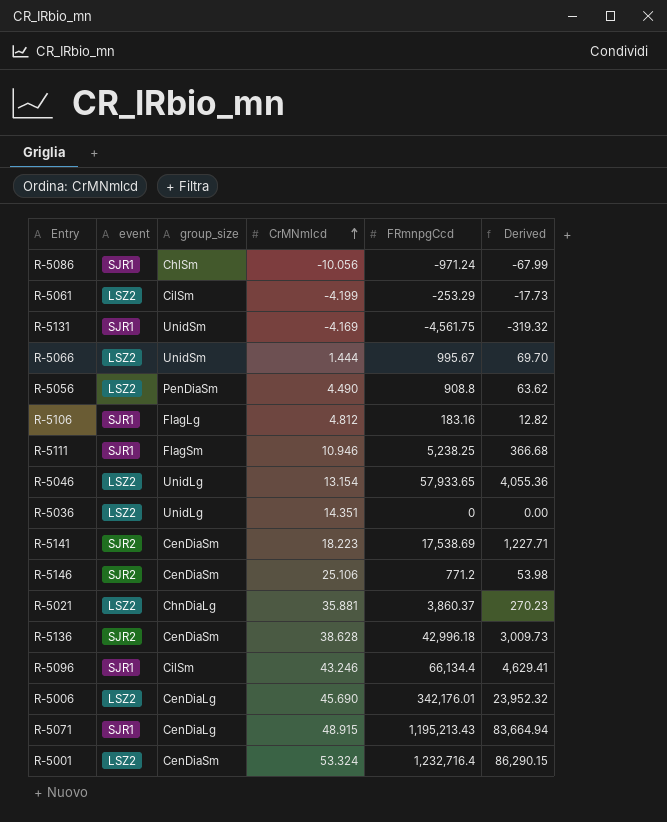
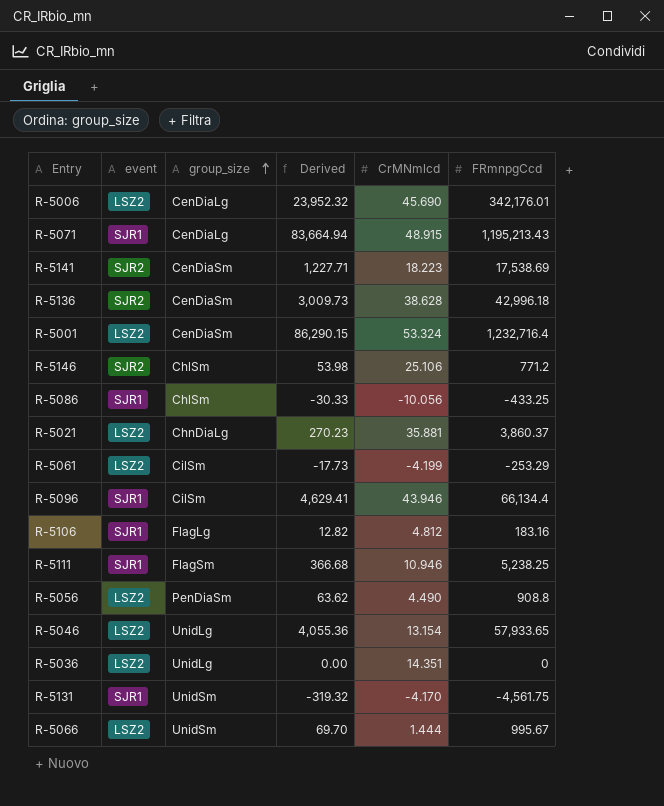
row order: CrMNmlcd ascending -> group_size ascending
column Derived | position: 6 -> 4
R-5146 | group_size: CenDiaSm -> ChlSm
R-5086 | Derived: -67.99 -> -30.33
R-5086 | FRmnpgCcd: -971.24 -> -433.25
R-5096 | CrMNmlcd: 43.246 -> 43.946
R-5131 | CrMNmlcd: -4.169 -> -4.170

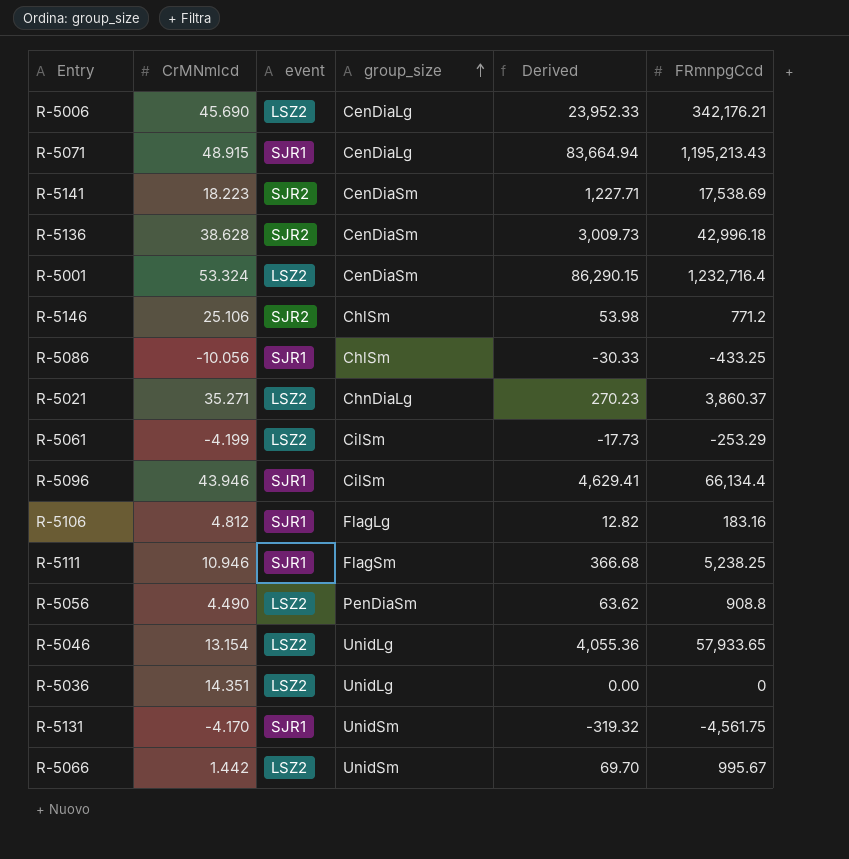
column CrMNmlcd | position: 5 -> 2
R-5006 | Derived: 23,952.32 -> 23,952.33
R-5006 | FRmnpgCcd: 342,176.01 -> 342,176.21
R-5021 | CrMNmlcd: 35.881 -> 35.271
R-5066 | CrMNmlcd: 1.444 -> 1.442

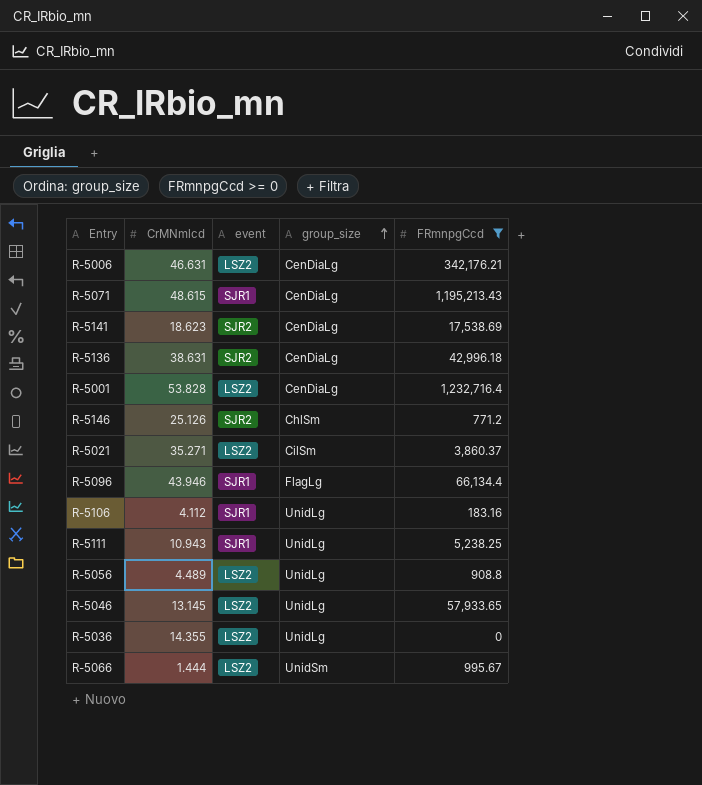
filter: none -> FRmnpgCcd >= 0
column Derived | formula: [FRmnpgCcd] * 0.07 -> none
R-5006 | CrMNmlcd: 45.690 -> 46.631
R-5071 | CrMNmlcd: 48.915 -> 48.615
R-5141 | CrMNmlcd: 18.223 -> 18.623
R-5141 | group_size: CenDiaSm -> CenDiaLg
R-5136 | CrMNmlcd: 38.628 -> 38.631
R-5136 | group_size: CenDiaSm -> CenDiaLg
R-5001 | CrMNmlcd: 53.324 -> 53.828
R-5001 | group_size: CenDiaSm -> CenDiaLg
R-5146 | CrMNmlcd: 25.106 -> 25.126
R-5021 | group_size: ChnDiaLg -> CilSm
R-5096 | group_size: CilSm -> FlagLg
R-5106 | CrMNmlcd: 4.812 -> 4.112
R-5106 | group_size: FlagLg -> UnidLg
R-5111 | CrMNmlcd: 10.946 -> 10.943
R-5111 | group_size: FlagSm -> UnidLg
R-5056 | CrMNmlcd: 4.490 -> 4.489
R-5056 | group_size: PenDiaSm -> UnidLg
R-5046 | CrMNmlcd: 13.154 -> 13.145
R-5036 | CrMNmlcd: 14.351 -> 14.355
R-5066 | CrMNmlcd: 1.442 -> 1.444

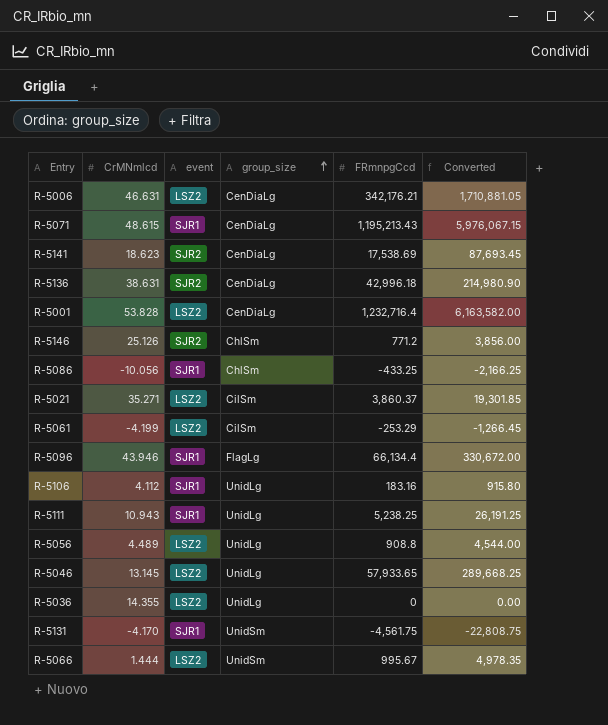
filter: FRmnpgCcd >= 0 -> none
column Converted | formula: none -> [FRmnpgCcd] * 5

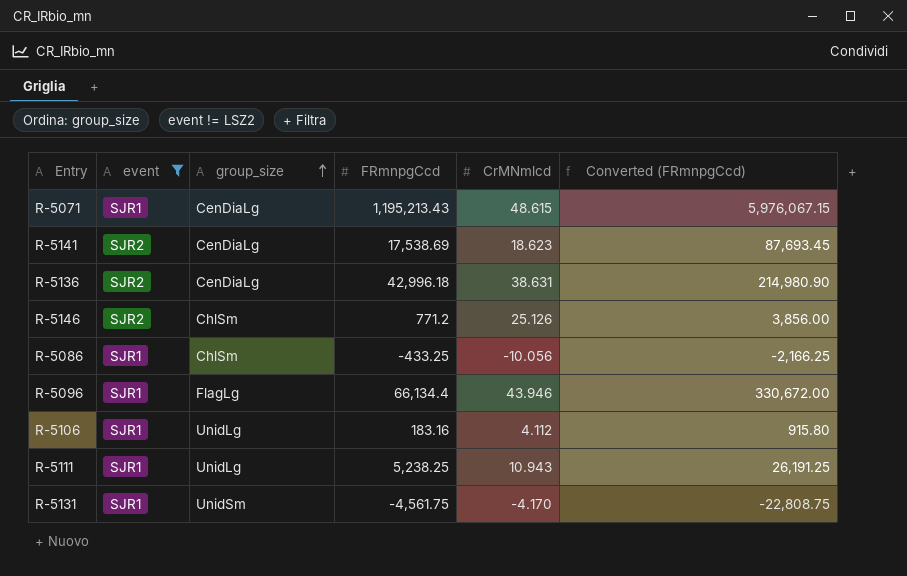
filter: none -> event != LSZ2
column CrMNmlcd | position: 2 -> 5
column name: Converted -> Converted (FRmnpgCcd)

